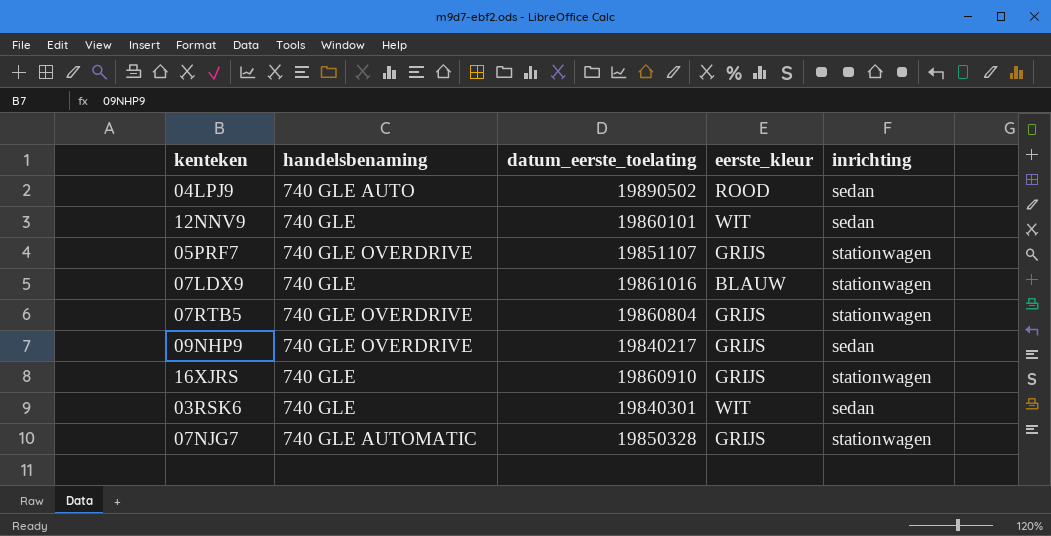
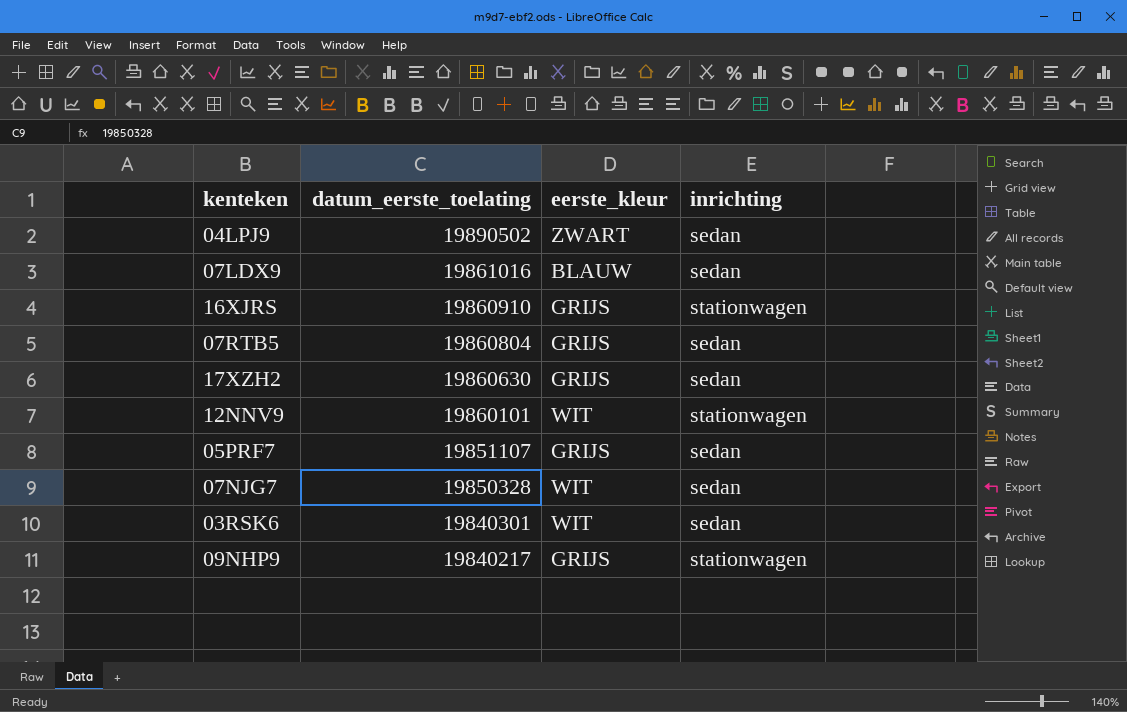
row order: none -> datum_eerste_toelating descending
column handelsbenaming | position: 2 -> none
04LPJ9 | eerste_kleur: ROOD -> ZWART
07LDX9 | inrichting: stationwagen -> sedan
07RTB5 | inrichting: stationwagen -> sedan
row 17XZH2: none -> 19860630 | GRIJS | sedan
12NNV9 | inrichting: sedan -> stationwagen
05PRF7 | inrichting: stationwagen -> sedan
07NJG7 | eerste_kleur: GRIJS -> WIT
07NJG7 | inrichting: stationwagen -> sedan
09NHP9 | inrichting: sedan -> stationwagen

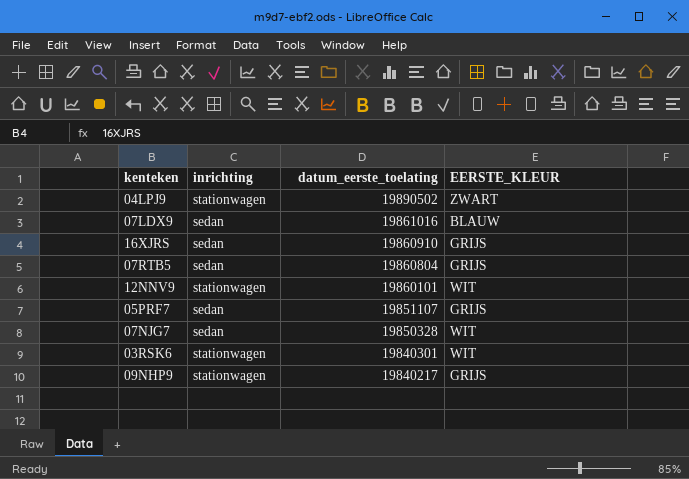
column inrichting | position: 4 -> 2
column name: eerste_kleur -> EERSTE_KLEUR
row 17XZH2: 19860630 | GRIJS | sedan -> none
04LPJ9 | inrichting: sedan -> stationwagen
16XJRS | inrichting: stationwagen -> sedan
03RSK6 | inrichting: sedan -> stationwagen

